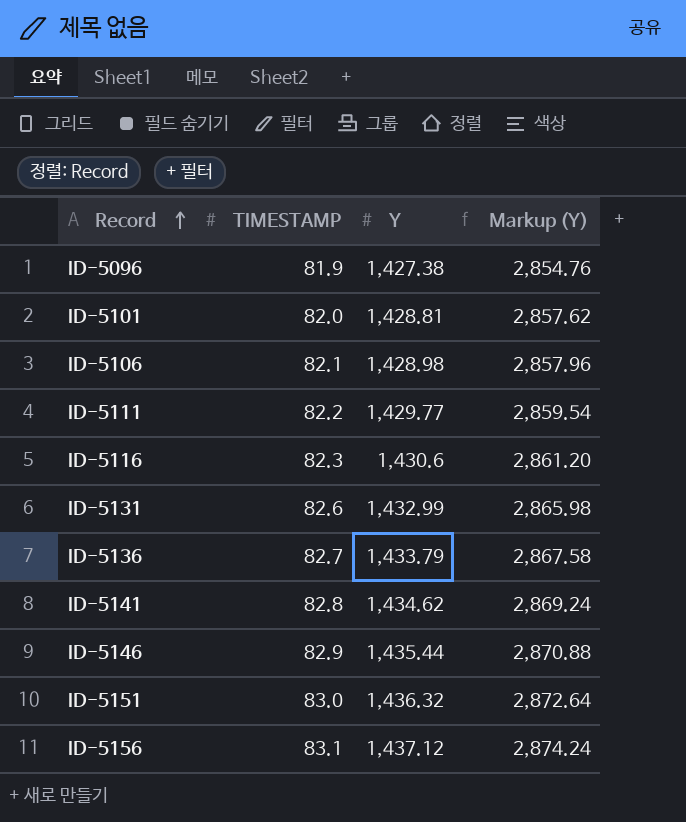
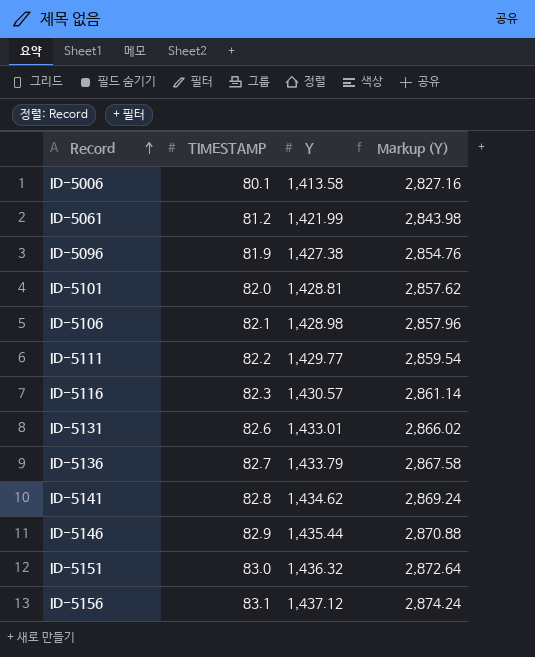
row ID-5006: none -> 80.1 | 1,413.58 | 2,827.16
row ID-5061: none -> 81.2 | 1,421.99 | 2,843.98
ID-5116 | Y: 1,430.6 -> 1,430.57
ID-5116 | Markup (Y): 2,861.20 -> 2,861.14
ID-5131 | Y: 1,432.99 -> 1,433.01
ID-5131 | Markup (Y): 2,865.98 -> 2,866.02

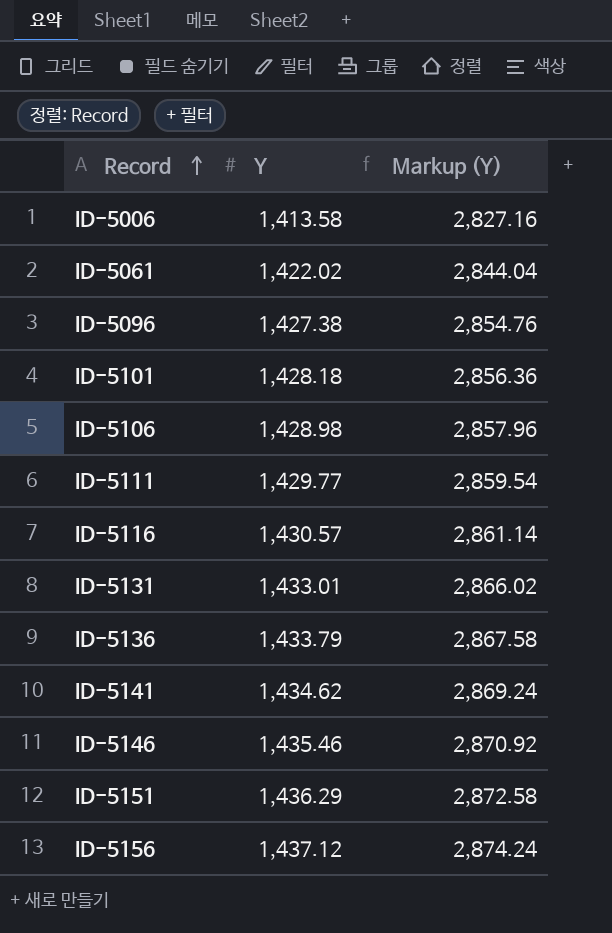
column TIMESTAMP | position: 2 -> none
ID-5061 | Y: 1,421.99 -> 1,422.02
ID-5061 | Markup (Y): 2,843.98 -> 2,844.04
ID-5101 | Y: 1,428.81 -> 1,428.18
ID-5101 | Markup (Y): 2,857.62 -> 2,856.36
ID-5146 | Y: 1,435.44 -> 1,435.46
ID-5146 | Markup (Y): 2,870.88 -> 2,870.92
ID-5151 | Y: 1,436.32 -> 1,436.29
ID-5151 | Markup (Y): 2,872.64 -> 2,872.58

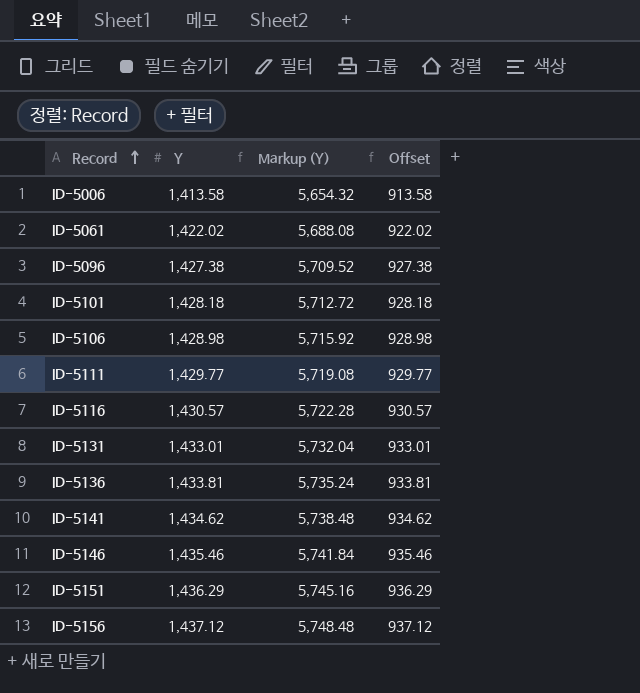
column Markup (Y) | formula: [Y] * 2 -> [Y] * 4
column Offset | formula: none -> [Y] - 500
ID-5136 | Y: 1,433.79 -> 1,433.81

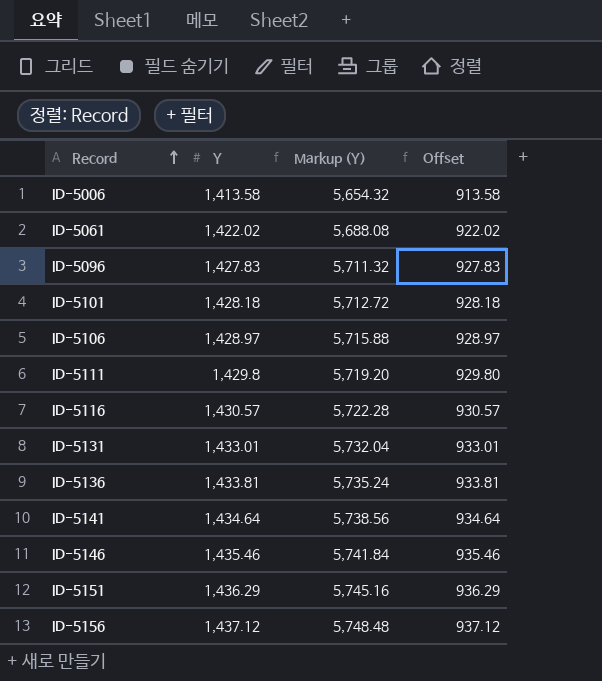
ID-5096 | Y: 1,427.38 -> 1,427.83
ID-5096 | Markup (Y): 5,709.52 -> 5,711.32
ID-5096 | Offset: 927.38 -> 927.83
ID-5106 | Y: 1,428.98 -> 1,428.97
ID-5106 | Markup (Y): 5,715.92 -> 5,715.88
ID-5106 | Offset: 928.98 -> 928.97
ID-5111 | Y: 1,429.77 -> 1,429.8
ID-5111 | Markup (Y): 5,719.08 -> 5,719.20
ID-5111 | Offset: 929.77 -> 929.80
ID-5141 | Y: 1,434.62 -> 1,434.64
ID-5141 | Markup (Y): 5,738.48 -> 5,738.56
ID-5141 | Offset: 934.62 -> 934.64

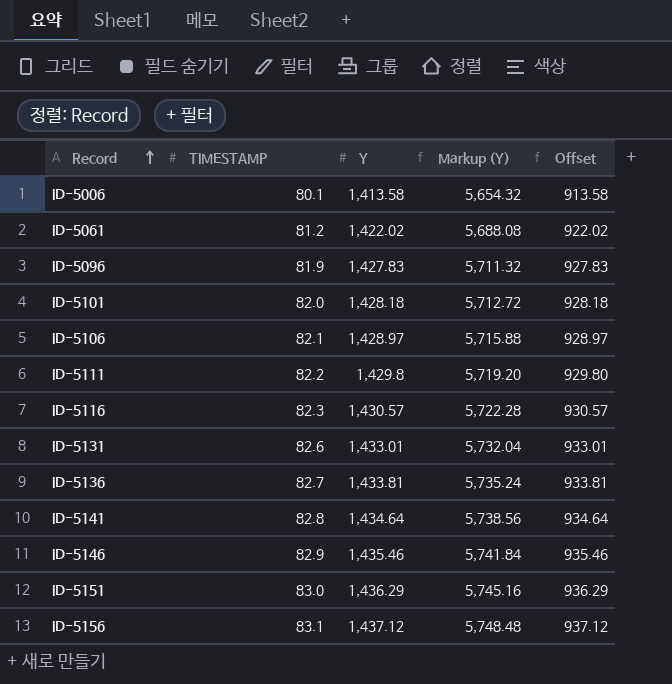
column TIMESTAMP | position: none -> 2

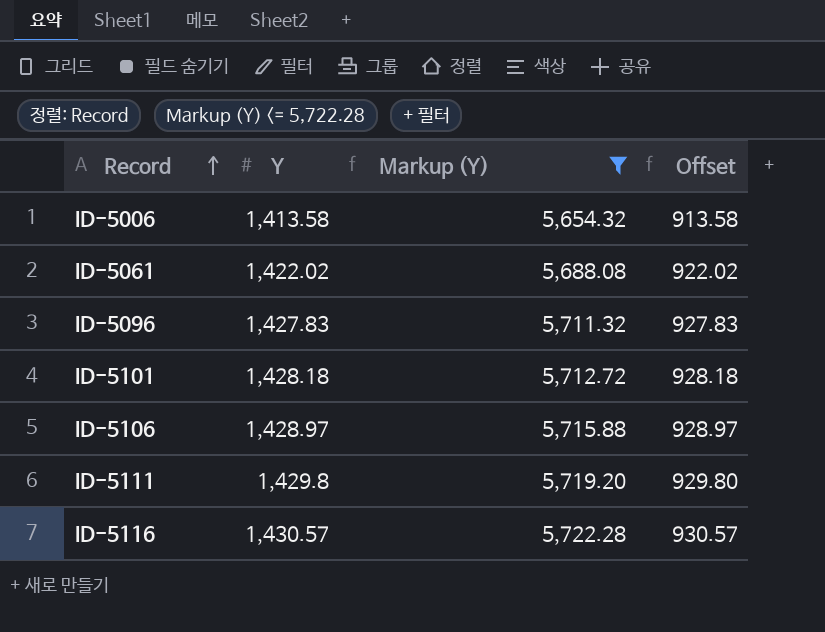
filter: none -> Markup (Y) <= 5,722.28
column TIMESTAMP | position: 2 -> none

